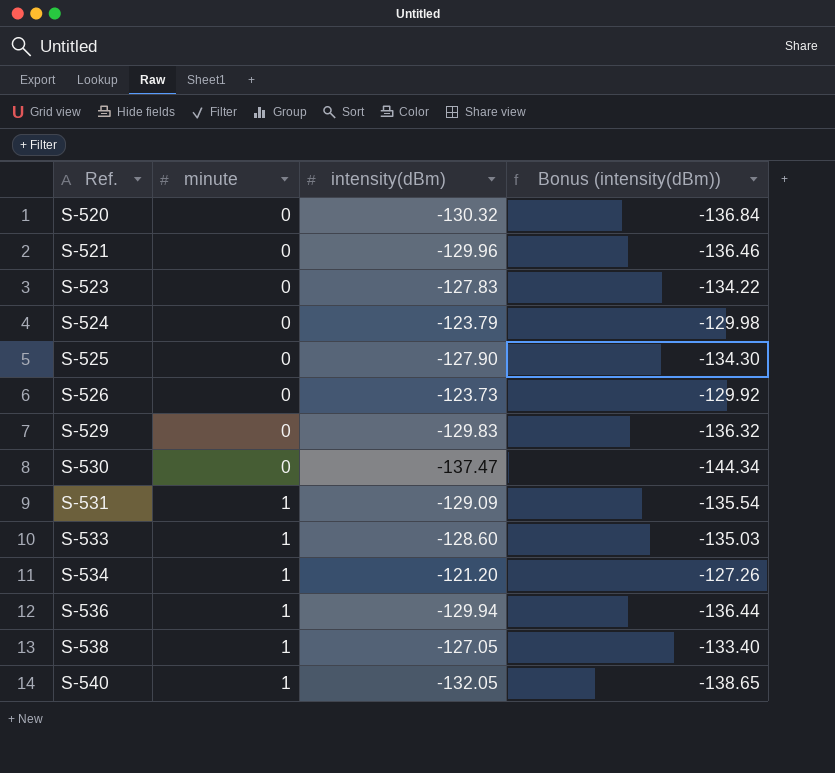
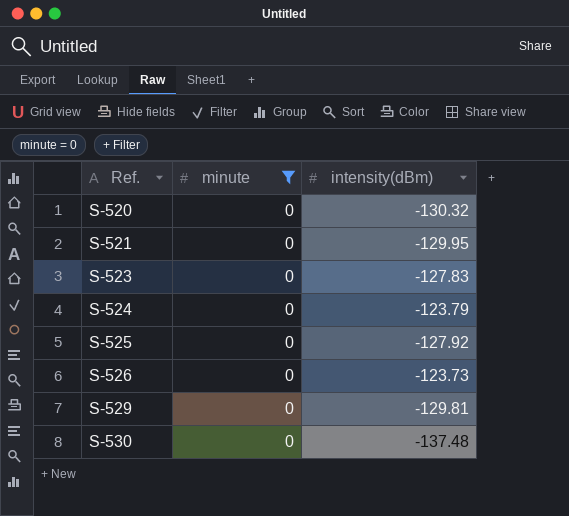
filter: none -> minute = 0
column Bonus (intensity(dBm)) | formula: [intensity(dBm)] * 1.05 -> none
S-521 | intensity(dBm): -129.96 -> -129.95
S-525 | intensity(dBm): -127.90 -> -127.92
S-529 | intensity(dBm): -129.83 -> -129.81
S-530 | intensity(dBm): -137.47 -> -137.48

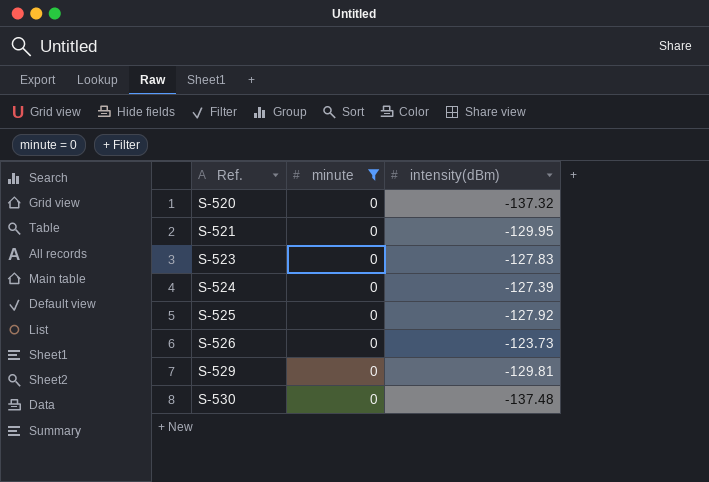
S-520 | intensity(dBm): -130.32 -> -137.32
S-524 | intensity(dBm): -123.79 -> -127.39

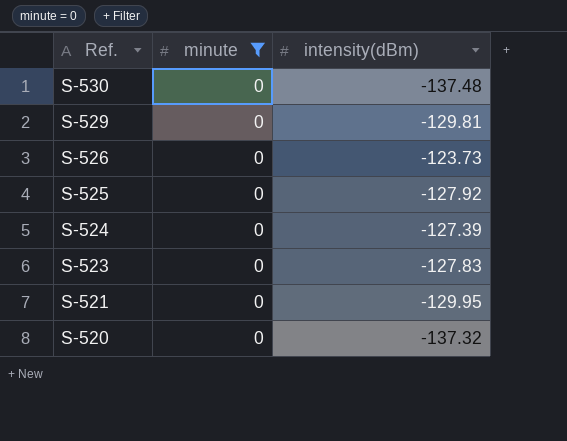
row order: Ref. ascending -> Ref. descending

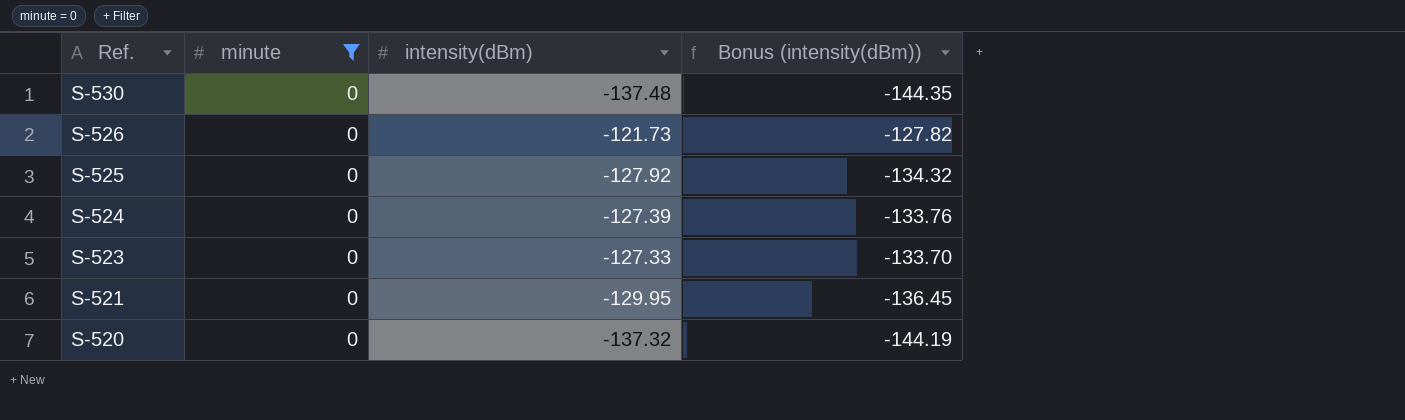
column Bonus (intensity(dBm)) | formula: none -> [intensity(dBm)] * 1.05
row S-529: 0 | -129.81 -> none
S-526 | intensity(dBm): -123.73 -> -121.73
S-523 | intensity(dBm): -127.83 -> -127.33

